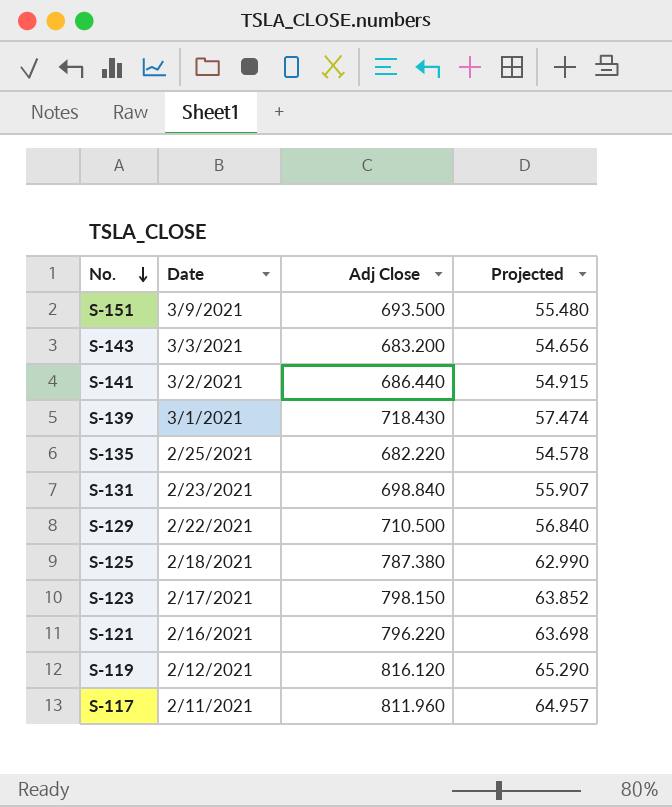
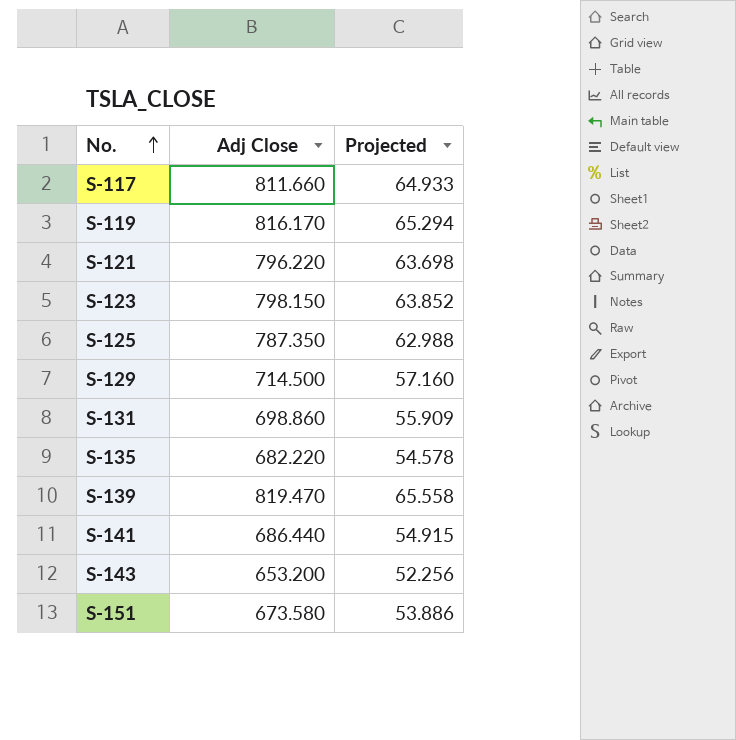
row order: No. descending -> No. ascending
column Date | position: 2 -> none
S-117 | Adj Close: 811.960 -> 811.660
S-117 | Projected: 64.957 -> 64.933
S-119 | Adj Close: 816.120 -> 816.170
S-119 | Projected: 65.290 -> 65.294
S-125 | Adj Close: 787.380 -> 787.350
S-125 | Projected: 62.990 -> 62.988
S-129 | Adj Close: 710.500 -> 714.500
S-129 | Projected: 56.840 -> 57.160
S-131 | Adj Close: 698.840 -> 698.860
S-131 | Projected: 55.907 -> 55.909
S-139 | Adj Close: 718.430 -> 819.470
S-139 | Projected: 57.474 -> 65.558
S-143 | Adj Close: 683.200 -> 653.200
S-143 | Projected: 54.656 -> 52.256
S-151 | Adj Close: 693.500 -> 673.580
S-151 | Projected: 55.480 -> 53.886

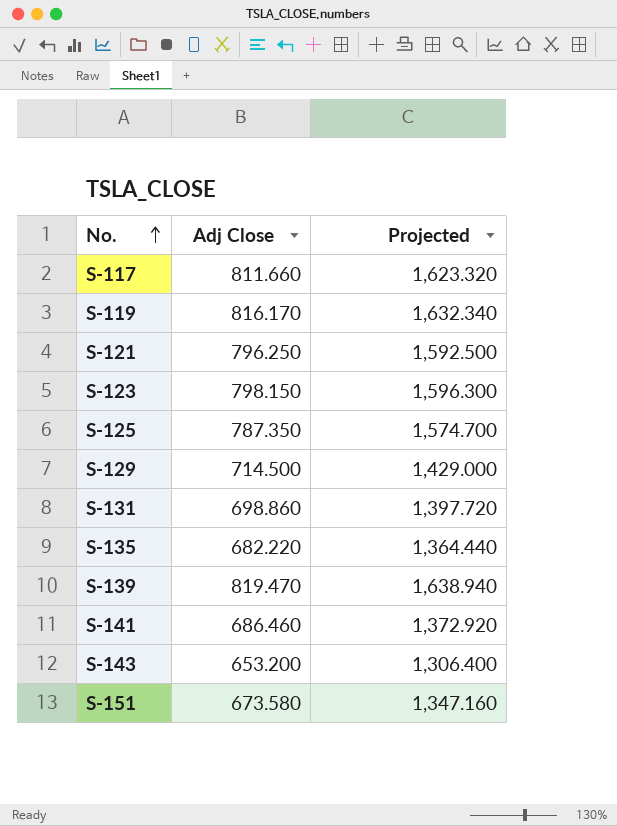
column Projected | formula: [Adj Close] * 0.08 -> [Adj Close] * 2
S-121 | Adj Close: 796.220 -> 796.250
S-141 | Adj Close: 686.440 -> 686.460

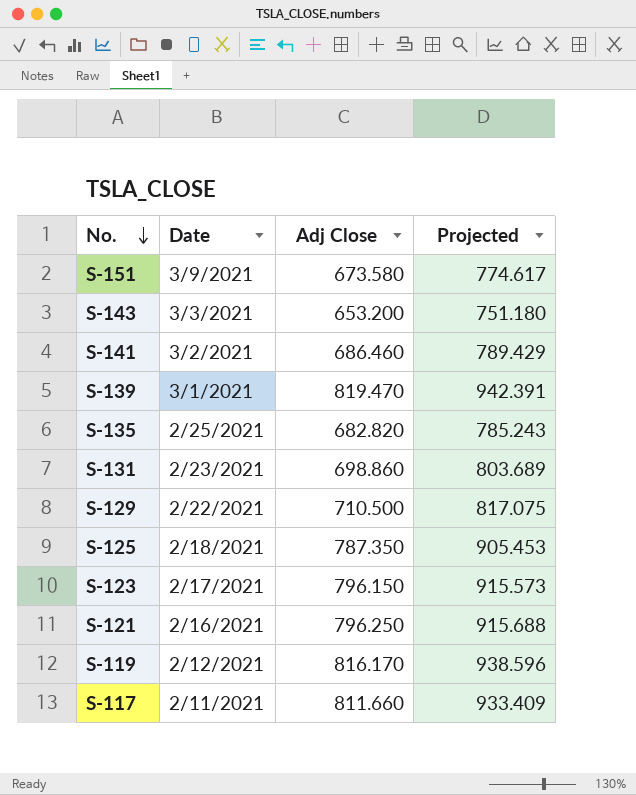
row order: No. ascending -> No. descending
column Date | position: none -> 2
column Projected | formula: [Adj Close] * 2 -> [Adj Close] * 1.15
S-135 | Adj Close: 682.220 -> 682.820
S-129 | Adj Close: 714.500 -> 710.500
S-123 | Adj Close: 798.150 -> 796.150

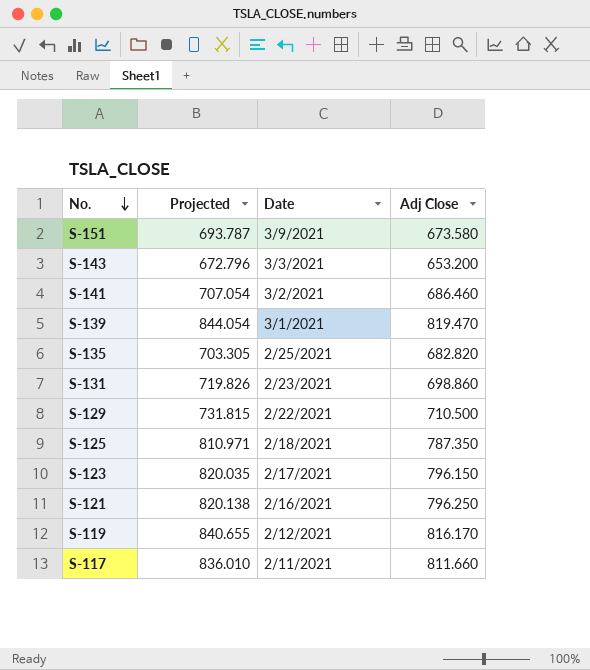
column Projected | formula: [Adj Close] * 1.15 -> [Adj Close] * 1.03
column Projected | position: 4 -> 2

